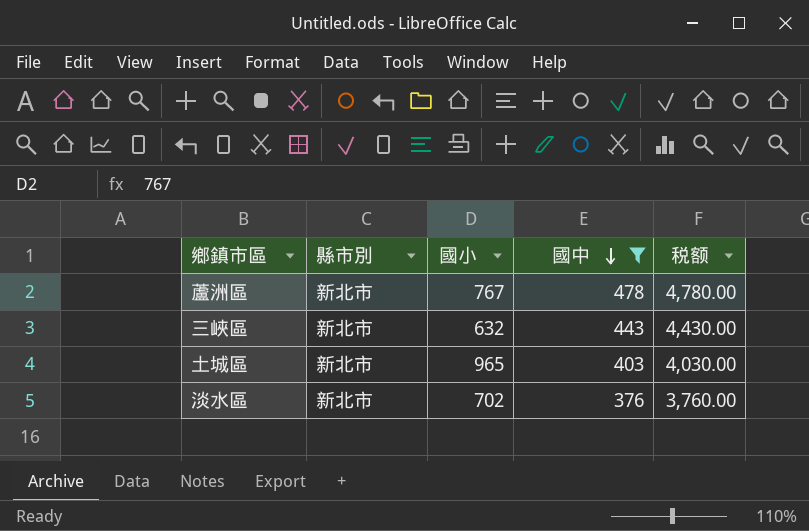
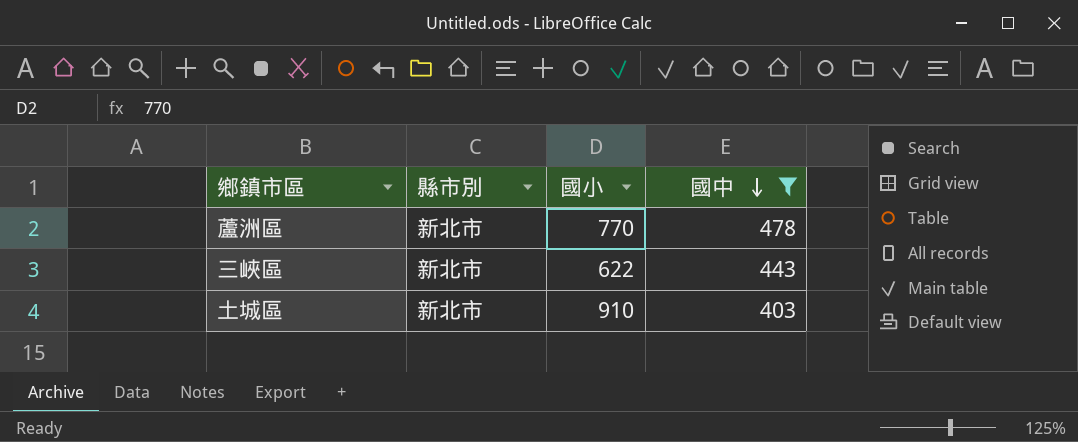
column 税额 | formula: [國中] * 10 -> none
row 淡水區: 新北市 | 702 | 376 | 3,760.00 -> none
蘆洲區 | 國小: 767 -> 770
三峽區 | 國小: 632 -> 622
土城區 | 國小: 965 -> 910

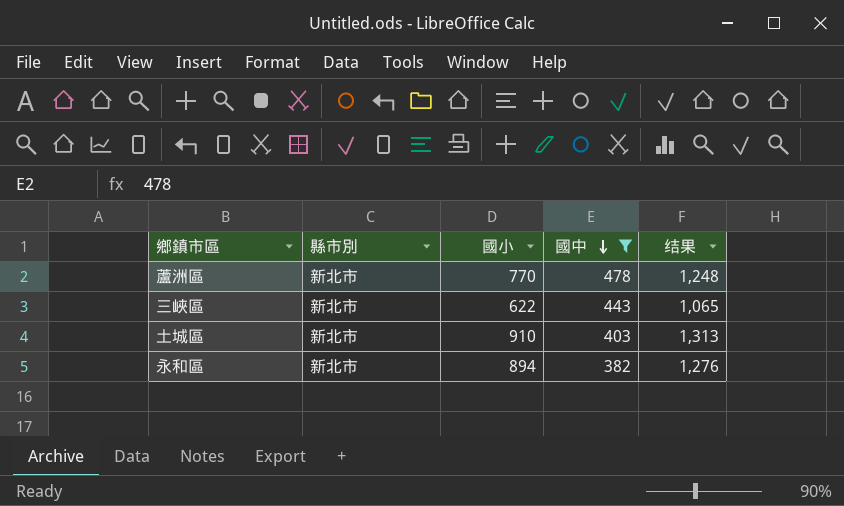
column 结果 | formula: none -> [國小] + [國中]
row 永和區: none -> 新北市 | 894 | 382 | 1,276

